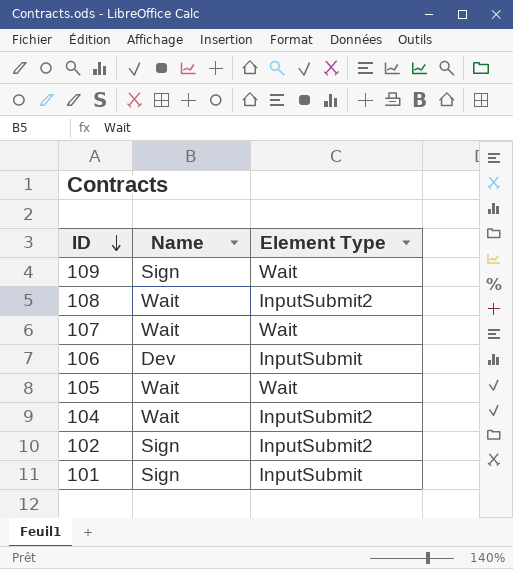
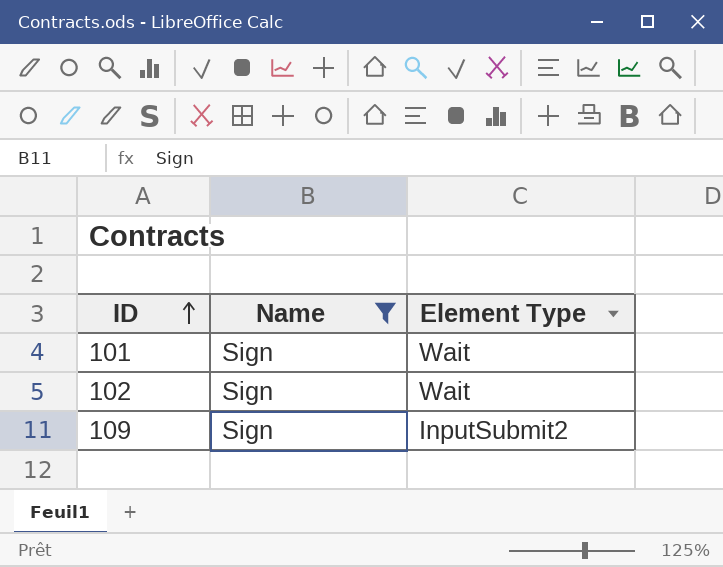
filter: none -> Name = Sign
row order: ID descending -> ID ascending
101 | Element Type: InputSubmit -> Wait
102 | Element Type: InputSubmit2 -> Wait
109 | Element Type: Wait -> InputSubmit2

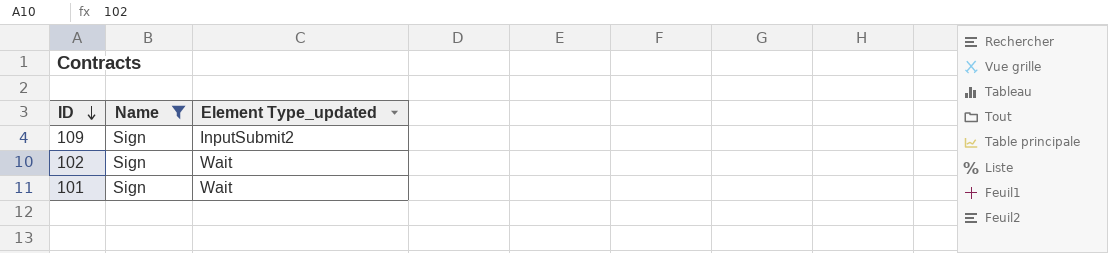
row order: ID ascending -> ID descending
column name: Element Type -> Element Type_updated

